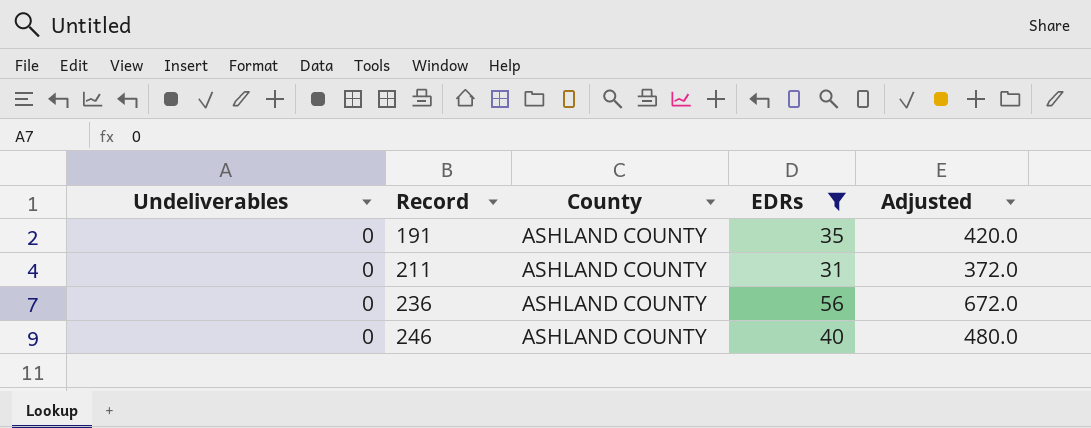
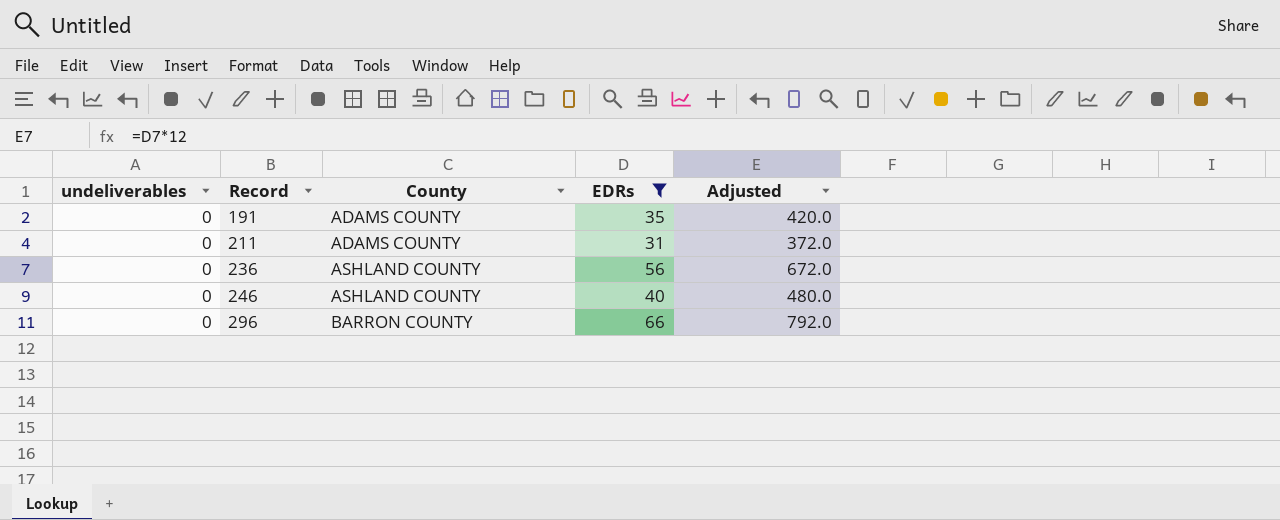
column name: Undeliverables -> undeliverables
191 | County: ASHLAND COUNTY -> ADAMS COUNTY
211 | County: ASHLAND COUNTY -> ADAMS COUNTY
row 296: none -> 0 | BARRON COUNTY | 66 | 792.0

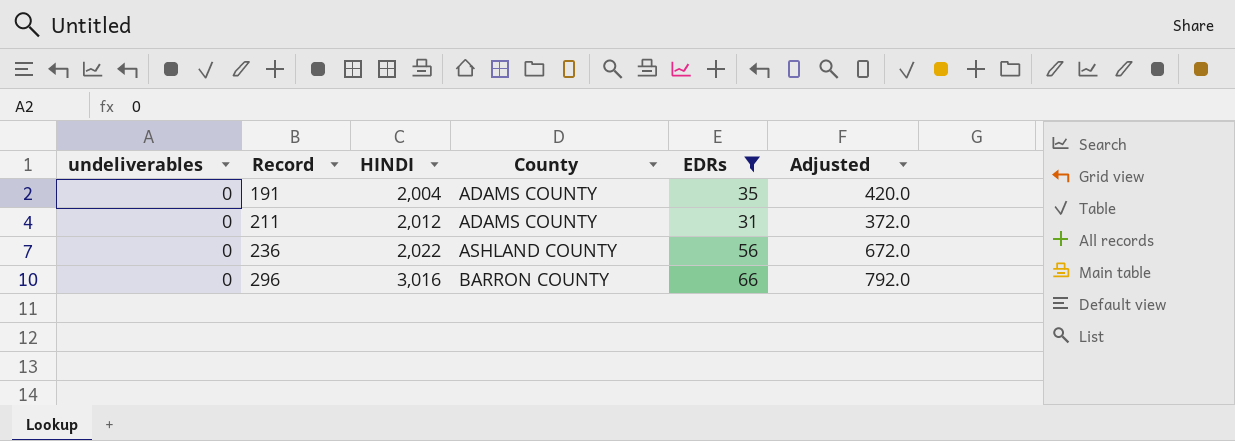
column HINDI | position: none -> 3
row 246: 0 | ASHLAND COUNTY | 40 | 480.0 -> none

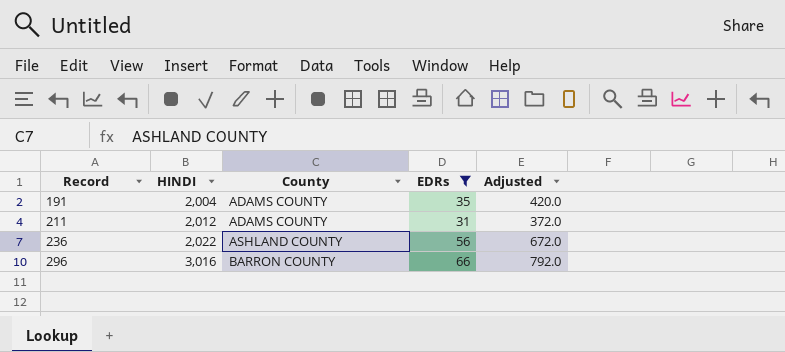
column undeliverables | position: 1 -> none

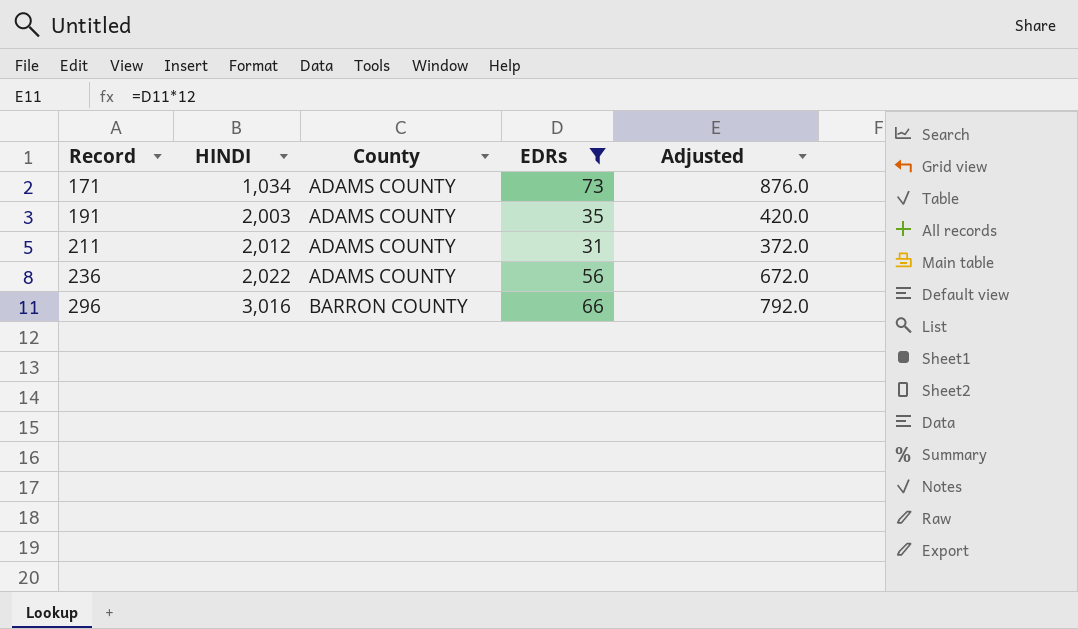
row 171: none -> 1,034 | ADAMS COUNTY | 73 | 876.0
191 | HINDI: 2,004 -> 2,003
236 | County: ASHLAND COUNTY -> ADAMS COUNTY

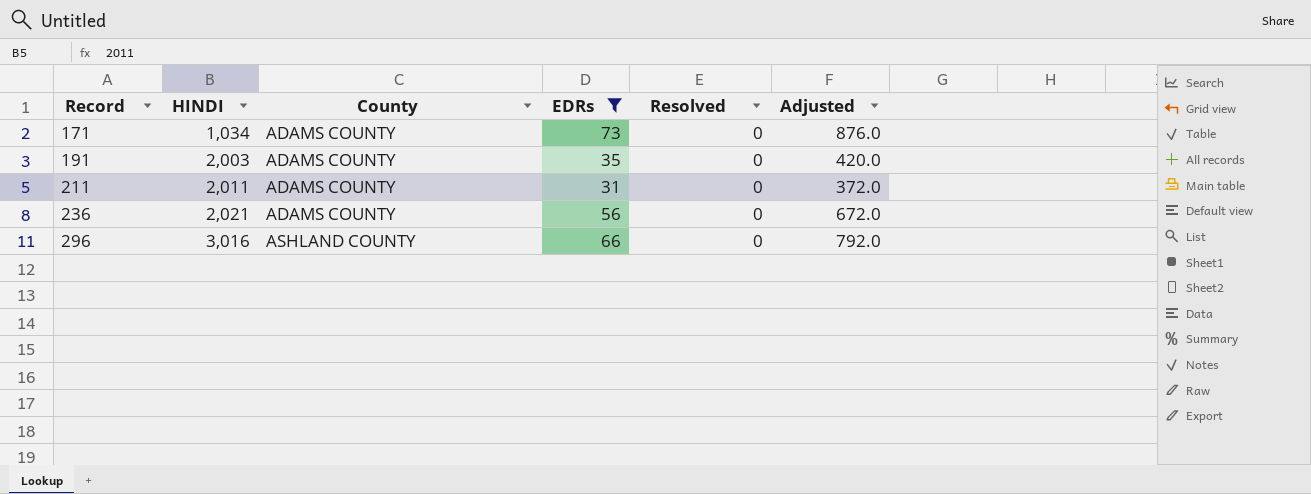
column Resolved | position: none -> 5
211 | HINDI: 2,012 -> 2,011
236 | HINDI: 2,022 -> 2,021
296 | County: BARRON COUNTY -> ASHLAND COUNTY

